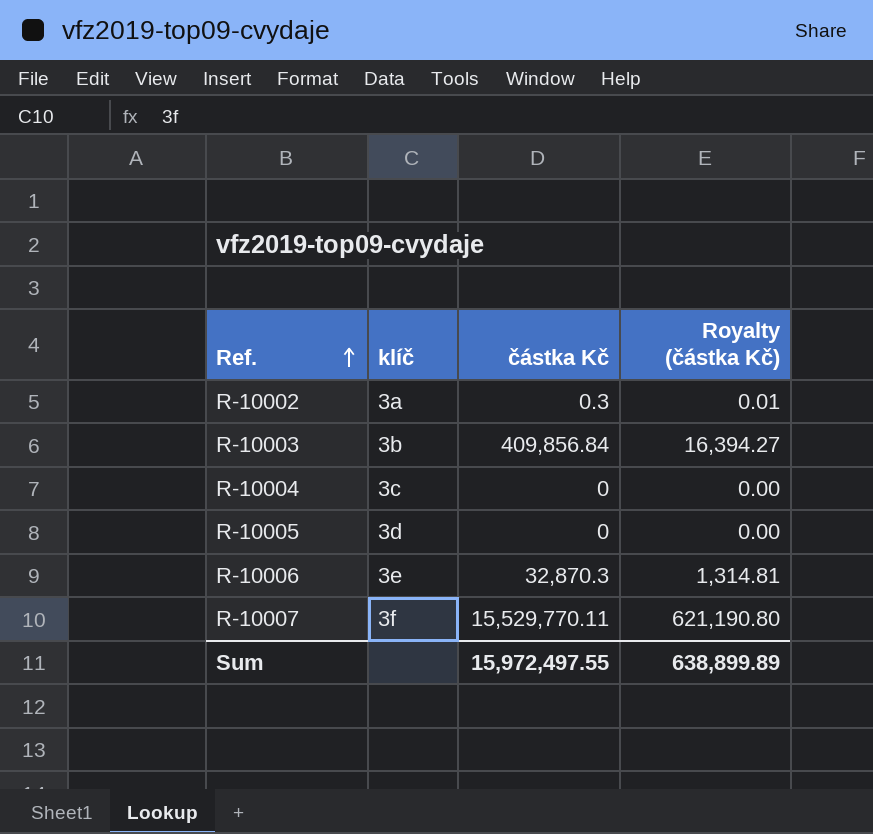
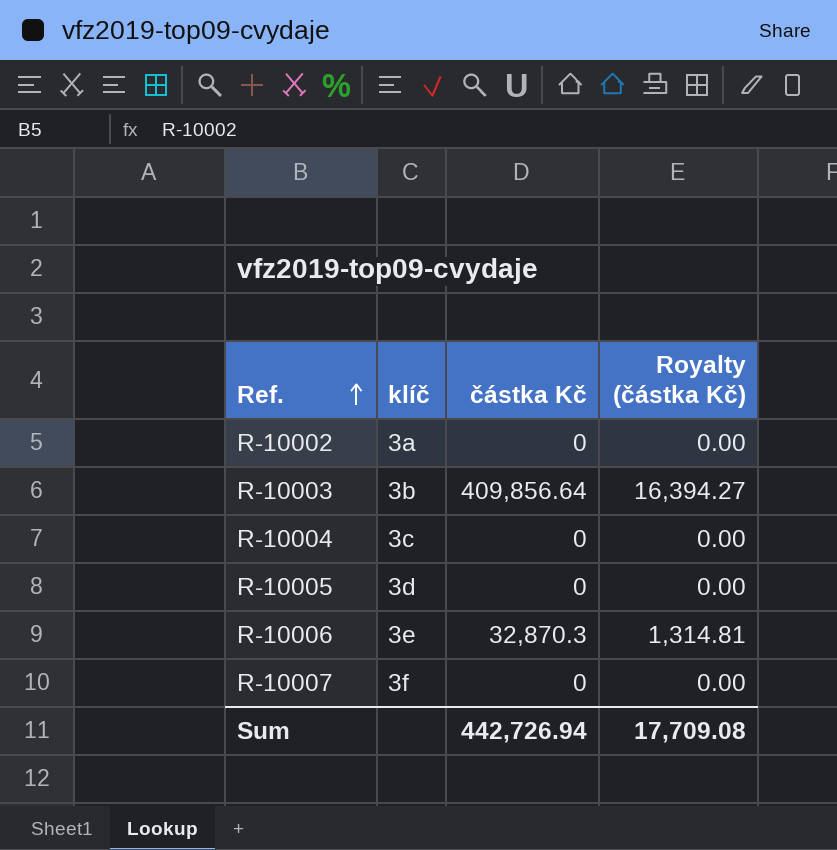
R-10002 | částka Kč: 0.3 -> 0
R-10002 | Royalty (částka Kč): 0.01 -> 0.00
R-10003 | částka Kč: 409,856.84 -> 409,856.64
R-10007 | částka Kč: 15,529,770.11 -> 0
R-10007 | Royalty (částka Kč): 621,190.80 -> 0.00
Sum | částka Kč: 15,972,497.55 -> 442,726.94
Sum | Royalty (částka Kč): 638,899.89 -> 17,709.08

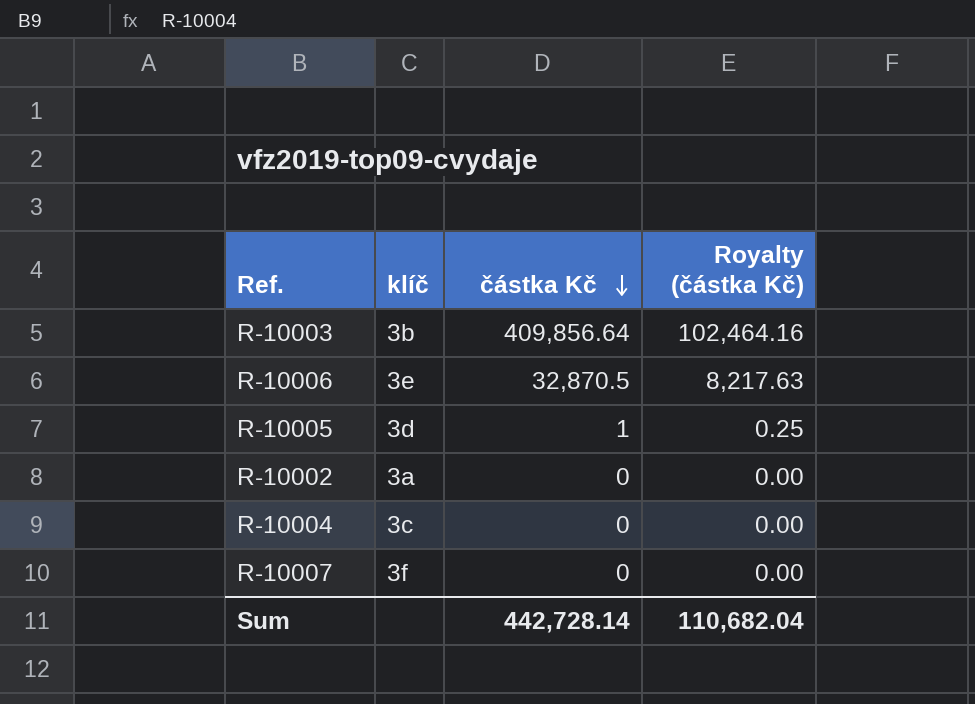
row order: Ref. ascending -> částka Kč descending
column Royalty (částka Kč) | formula: [částka Kč] * 0.04 -> [částka Kč] * 0.25
R-10006 | částka Kč: 32,870.3 -> 32,870.5
R-10005 | částka Kč: 0 -> 1
Sum | částka Kč: 442,726.94 -> 442,728.14
Sum | Royalty (částka Kč): 17,709.08 -> 110,682.04

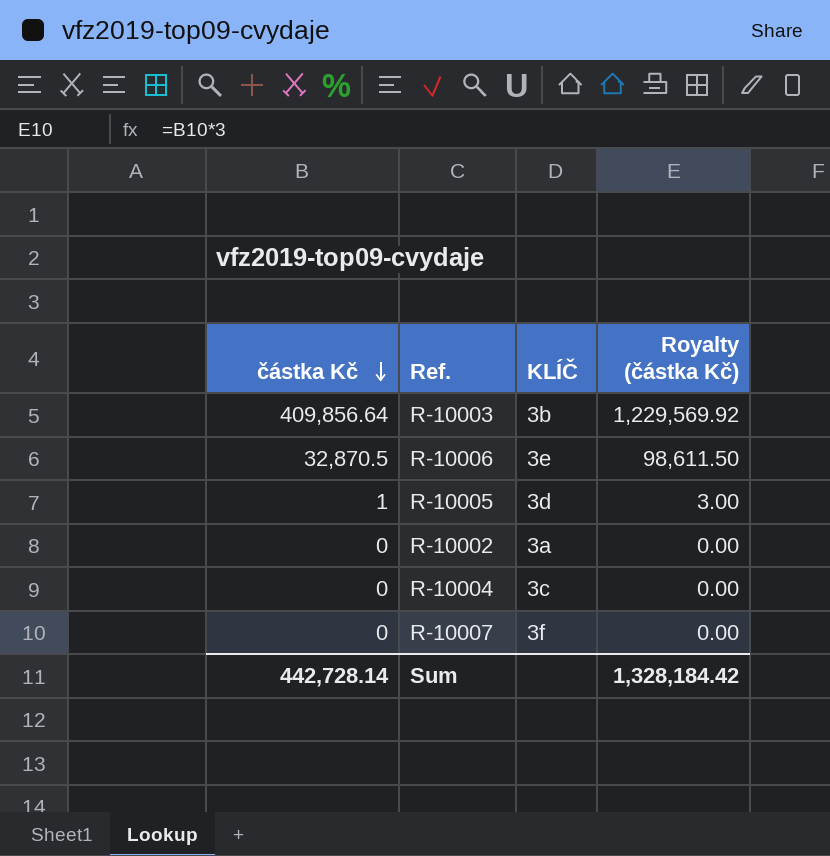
column částka Kč | position: 3 -> 1
column name: klíč -> KLÍČ
column Royalty (částka Kč) | formula: [částka Kč] * 0.25 -> [částka Kč] * 3
Sum | Royalty (částka Kč): 110,682.04 -> 1,328,184.42

